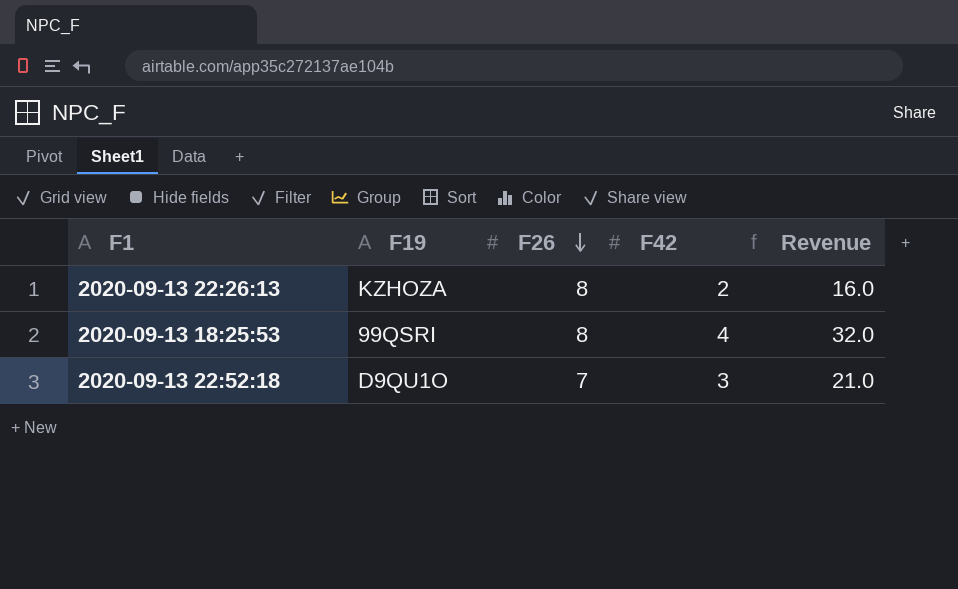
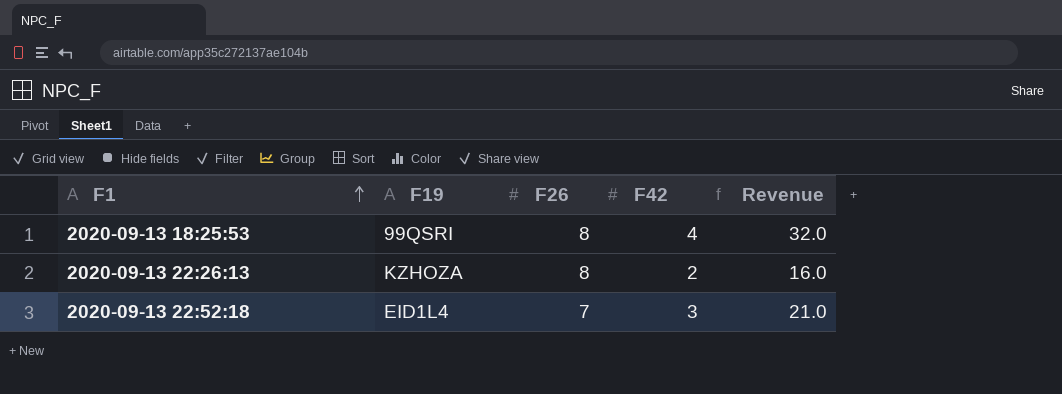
row order: F26 descending -> F1 ascending
2020-09-13 22:52:18 | F19: D9QU1O -> EID1L4

